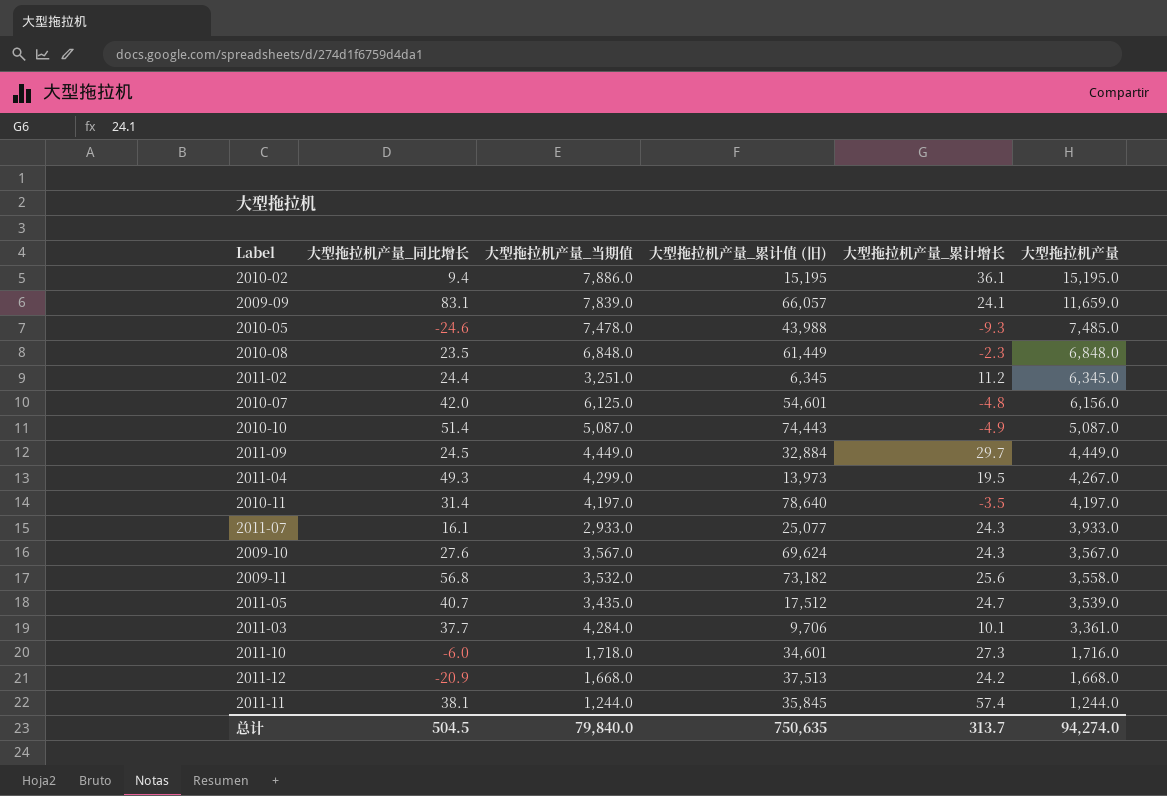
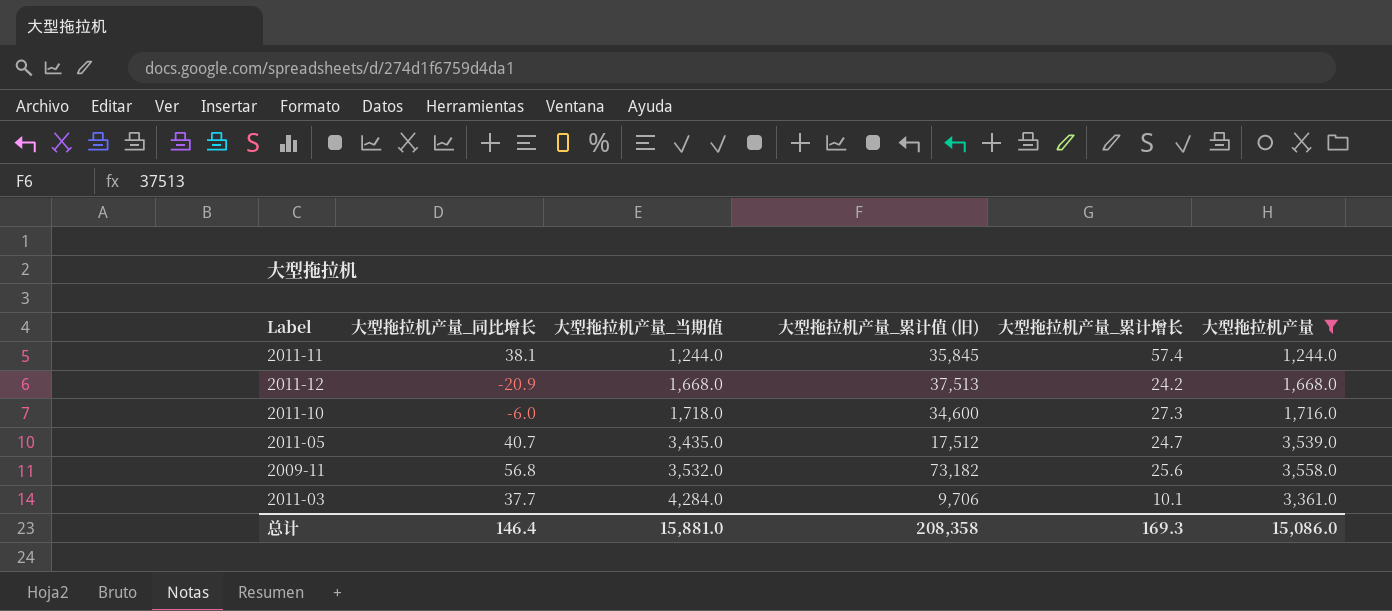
filter: none -> 大型拖拉机产量 <= 3,558.0
row order: 大型拖拉机产量 descending -> 大型拖拉机产量_当期值 ascending
2011-10 | 大型拖拉机产量_累计值 (旧): 34,601 -> 34,600
总计 | 大型拖拉机产量_同比增长: 504.5 -> 146.4
总计 | 大型拖拉机产量_当期值: 79,840.0 -> 15,881.0
总计 | 大型拖拉机产量_累计值 (旧): 750,635 -> 208,358
总计 | 大型拖拉机产量_累计增长: 313.7 -> 169.3
总计 | 大型拖拉机产量: 94,274.0 -> 15,086.0

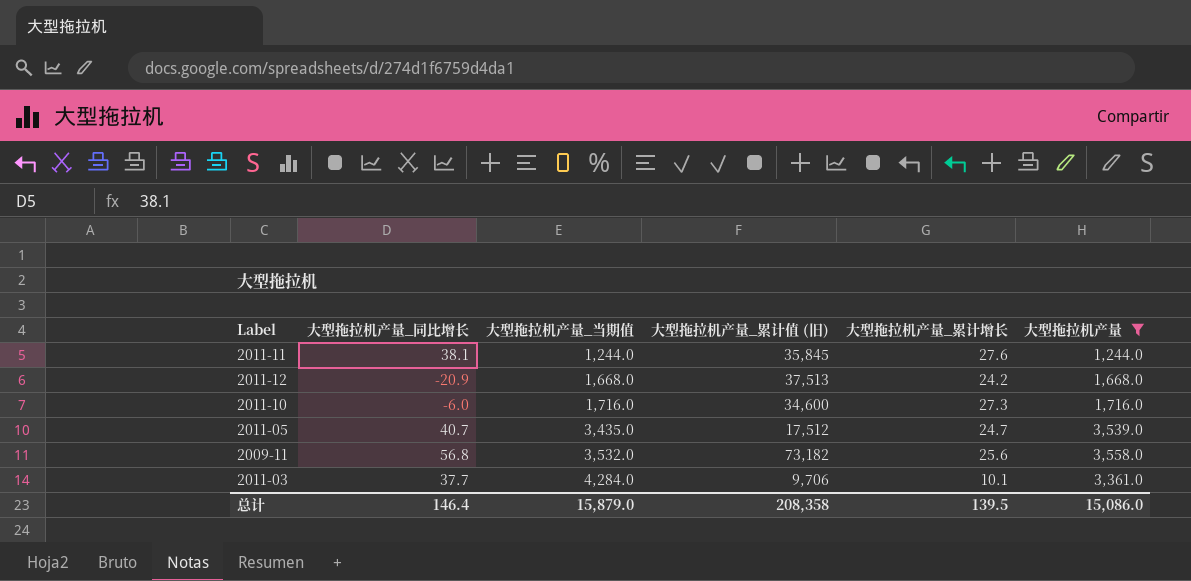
2011-11 | 大型拖拉机产量_累计增长: 57.4 -> 27.6
2011-10 | 大型拖拉机产量_当期值: 1,718.0 -> 1,716.0
总计 | 大型拖拉机产量_当期值: 15,881.0 -> 15,879.0
总计 | 大型拖拉机产量_累计增长: 169.3 -> 139.5

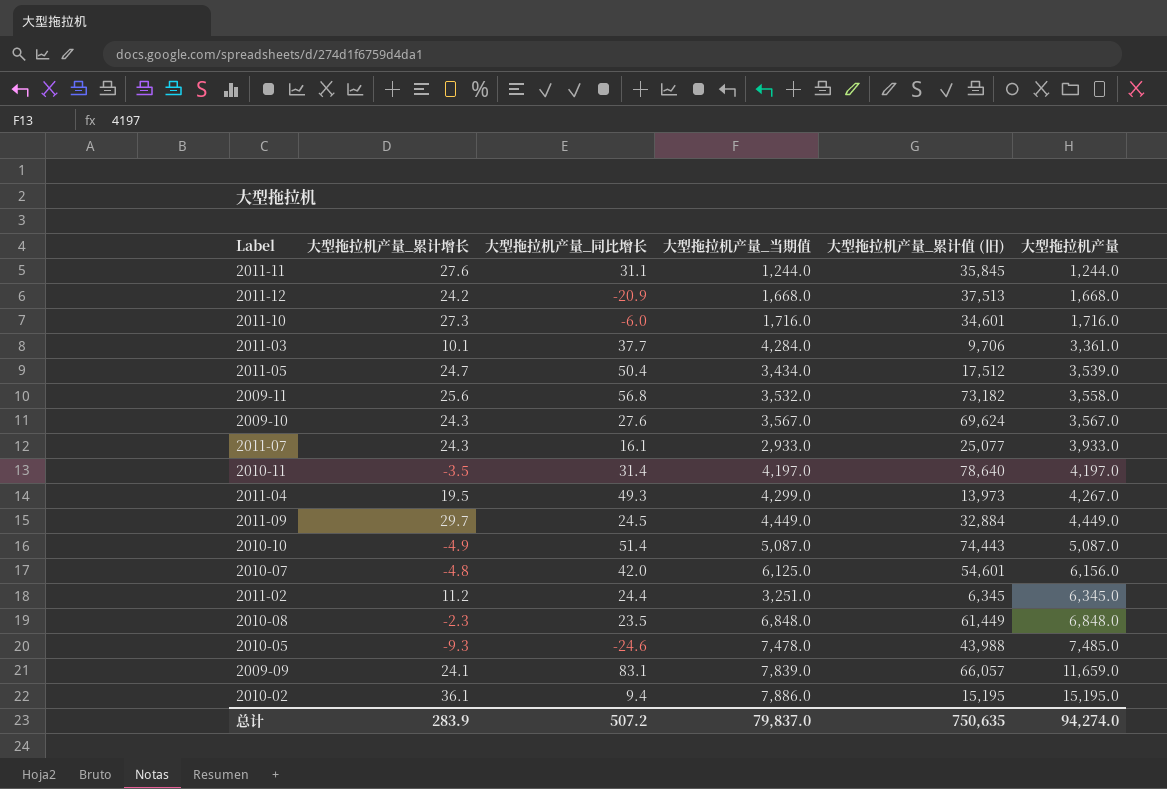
filter: 大型拖拉机产量 <= 3,558.0 -> none
row order: 大型拖拉机产量_当期值 ascending -> 大型拖拉机产量 ascending
column 大型拖拉机产量_累计增长 | position: 5 -> 2
2011-11 | 大型拖拉机产量_同比增长: 38.1 -> 31.1
2011-10 | 大型拖拉机产量_累计值 (旧): 34,600 -> 34,601
2011-05 | 大型拖拉机产量_同比增长: 40.7 -> 50.4
2011-05 | 大型拖拉机产量_当期值: 3,435.0 -> 3,434.0
总计 | 大型拖拉机产量_累计增长: 139.5 -> 283.9
总计 | 大型拖拉机产量_同比增长: 146.4 -> 507.2
总计 | 大型拖拉机产量_当期值: 15,879.0 -> 79,837.0
总计 | 大型拖拉机产量_累计值 (旧): 208,358 -> 750,635
总计 | 大型拖拉机产量: 15,086.0 -> 94,274.0

